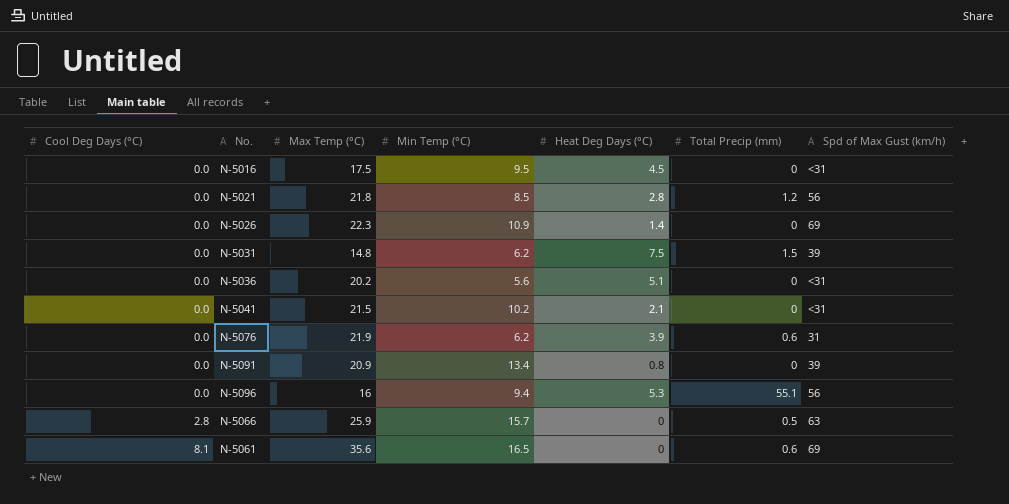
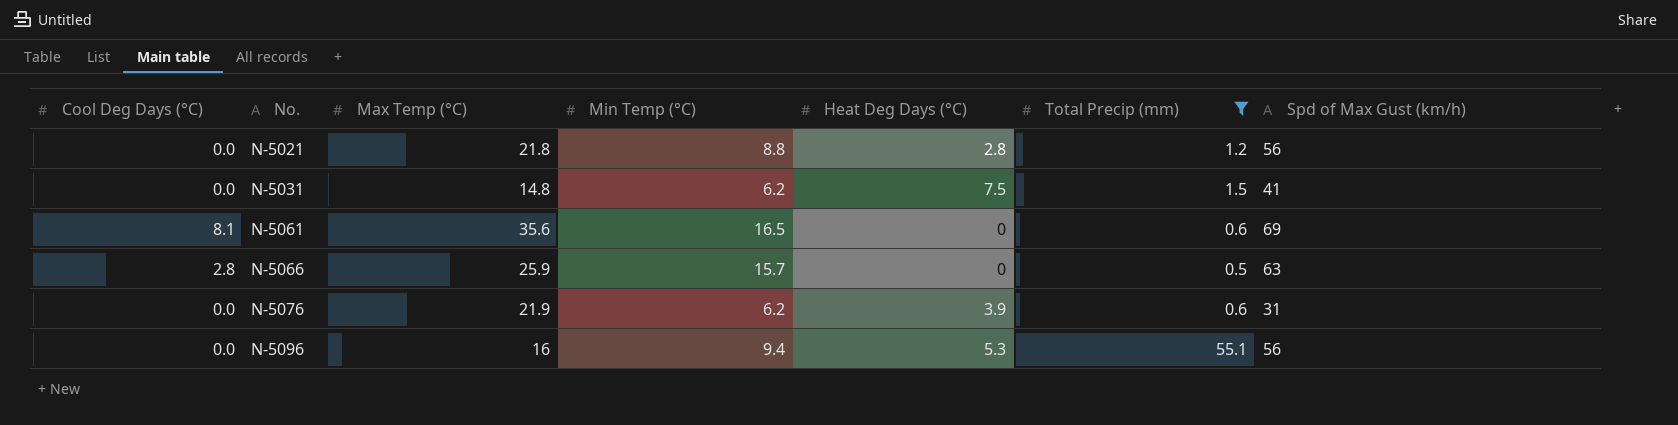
filter: none -> Total Precip (mm) != 0
row order: Cool Deg Days (°C) ascending -> No. ascending
N-5021 | Min Temp (°C): 8.5 -> 8.8
N-5031 | Spd of Max Gust (km/h): 39 -> 41

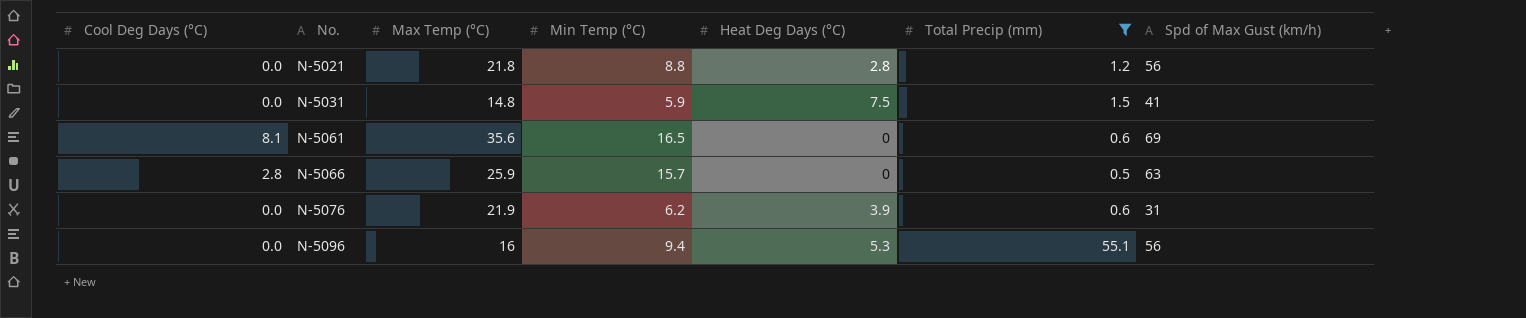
N-5031 | Min Temp (°C): 6.2 -> 5.9

